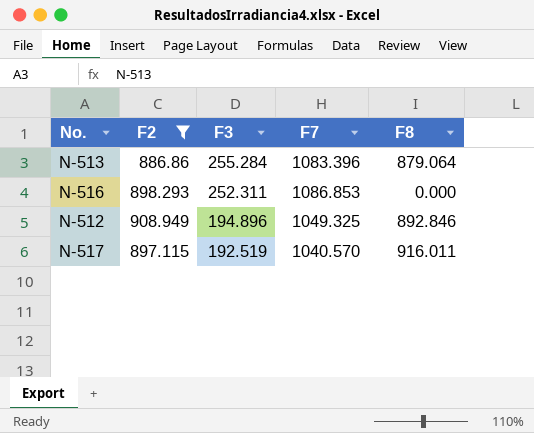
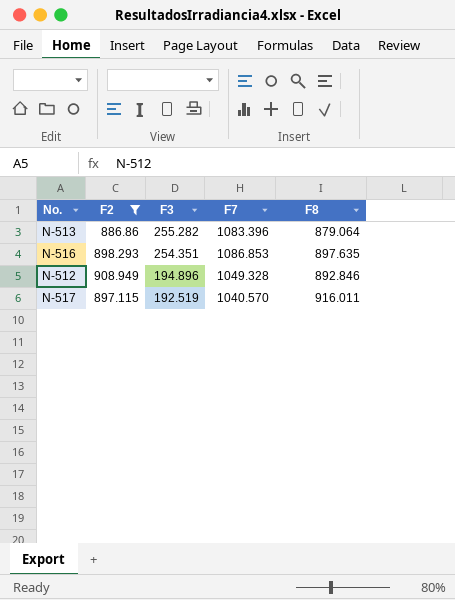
N-513 | F3: 255.284 -> 255.282
N-516 | F3: 252.311 -> 254.351
N-516 | F8: 0.000 -> 897.635
N-512 | F7: 1049.325 -> 1049.328

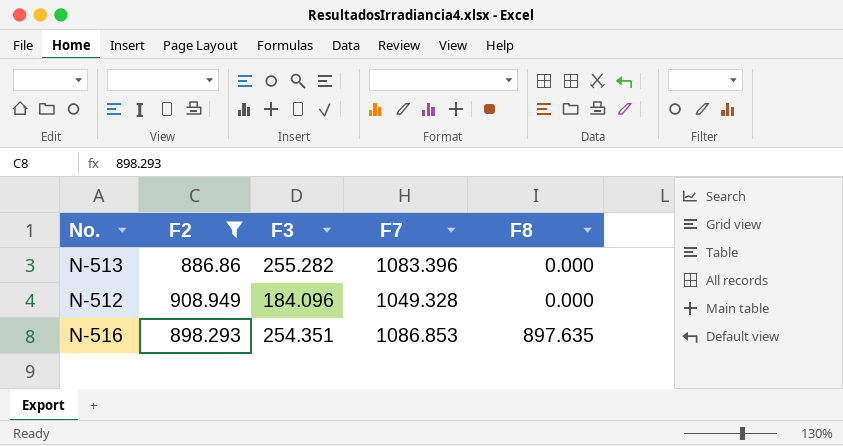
row order: F3 descending -> F8 ascending
row N-517: 897.115 | 192.519 | 1040.570 | 916.011 -> none
N-513 | F8: 879.064 -> 0.000
N-512 | F3: 194.896 -> 184.096
N-512 | F8: 892.846 -> 0.000

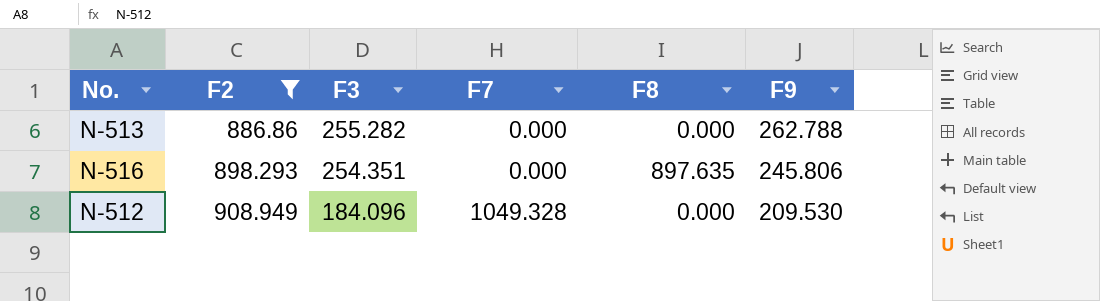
row order: F8 ascending -> F2 ascending
column F9 | position: none -> 6
N-513 | F7: 1083.396 -> 0.000
N-516 | F7: 1086.853 -> 0.000

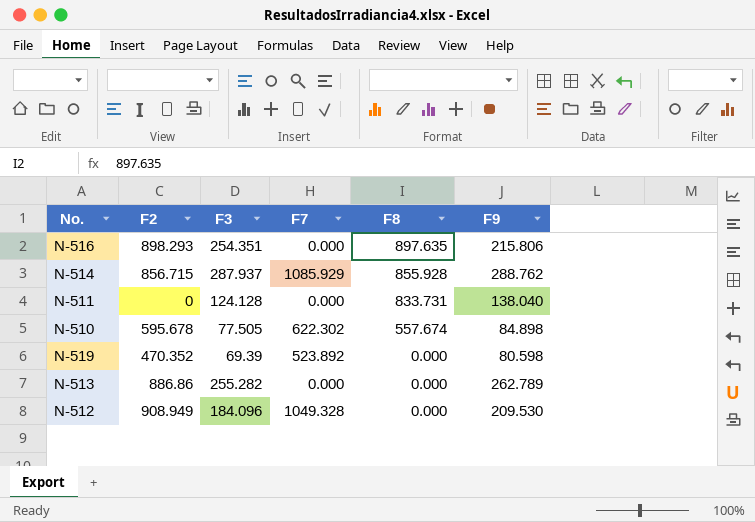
filter: F2 >= 886.86 -> none
row order: F2 ascending -> F8 descending
N-516 | F9: 245.806 -> 215.806
N-513 | F9: 262.788 -> 262.789

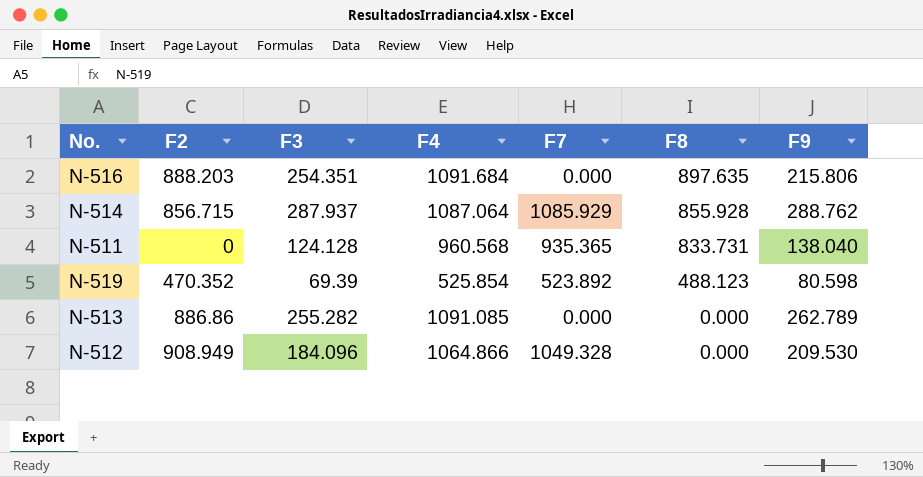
column F4 | position: none -> 4
row N-510: 595.678 | 77.505 | 622.302 | 557.674 | 84.898 -> none
N-516 | F2: 898.293 -> 888.203
N-511 | F7: 0.000 -> 935.365
N-519 | F8: 0.000 -> 488.123

